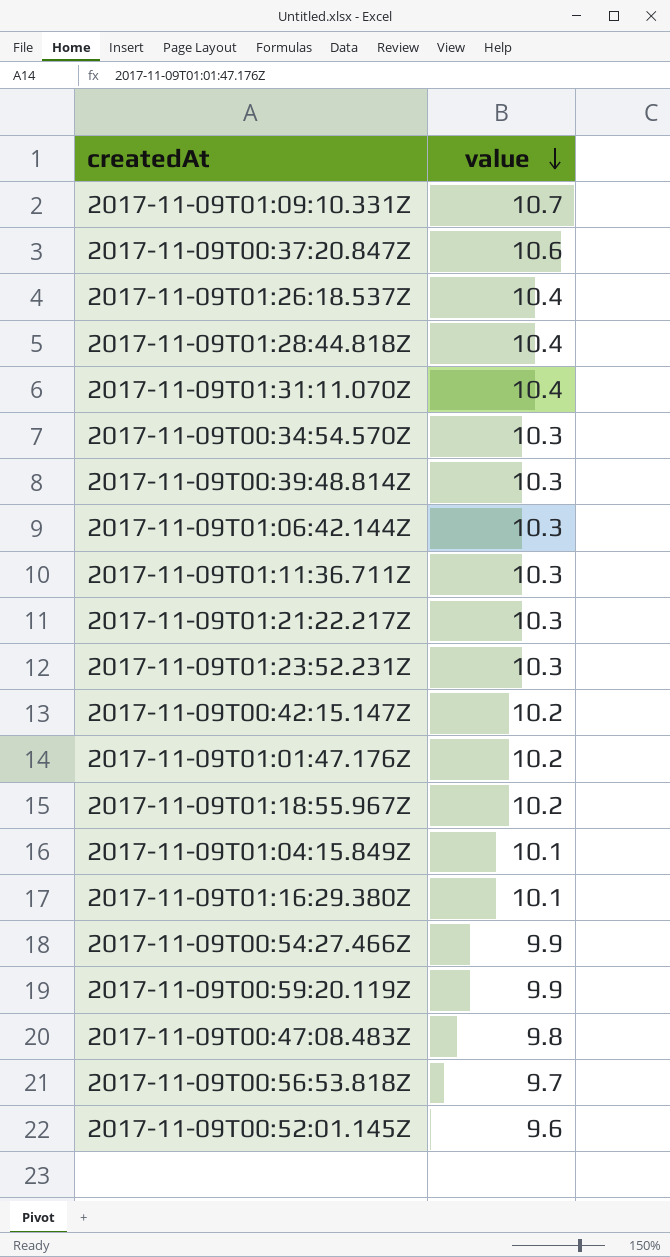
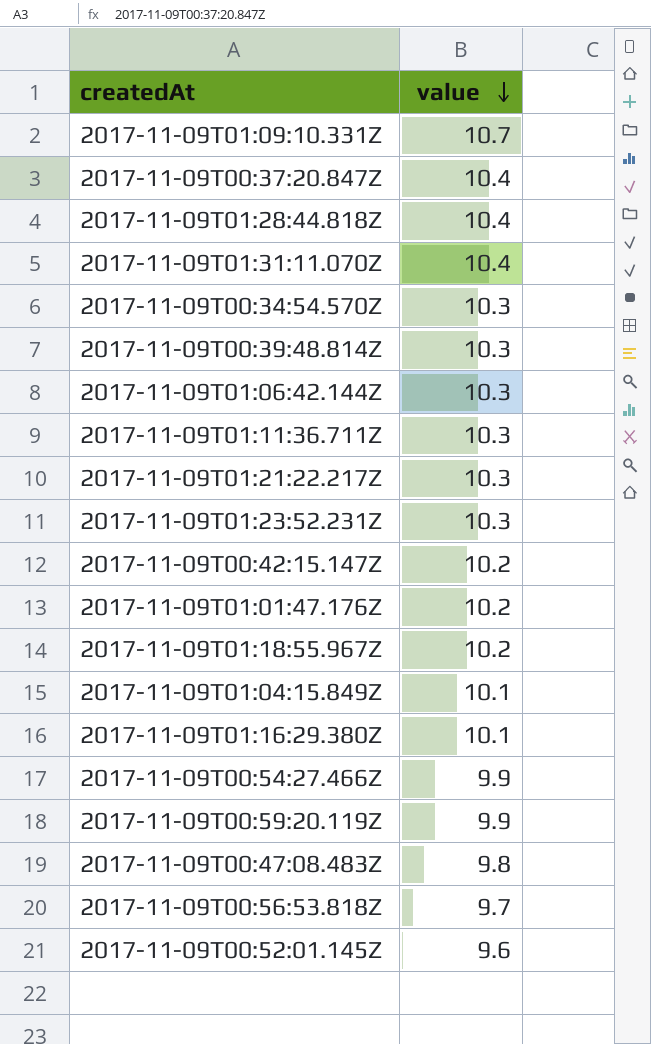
row 2017-11-09T01:26:18.537Z: 10.4 -> none
2017-11-09T00:37:20.847Z | value: 10.6 -> 10.4

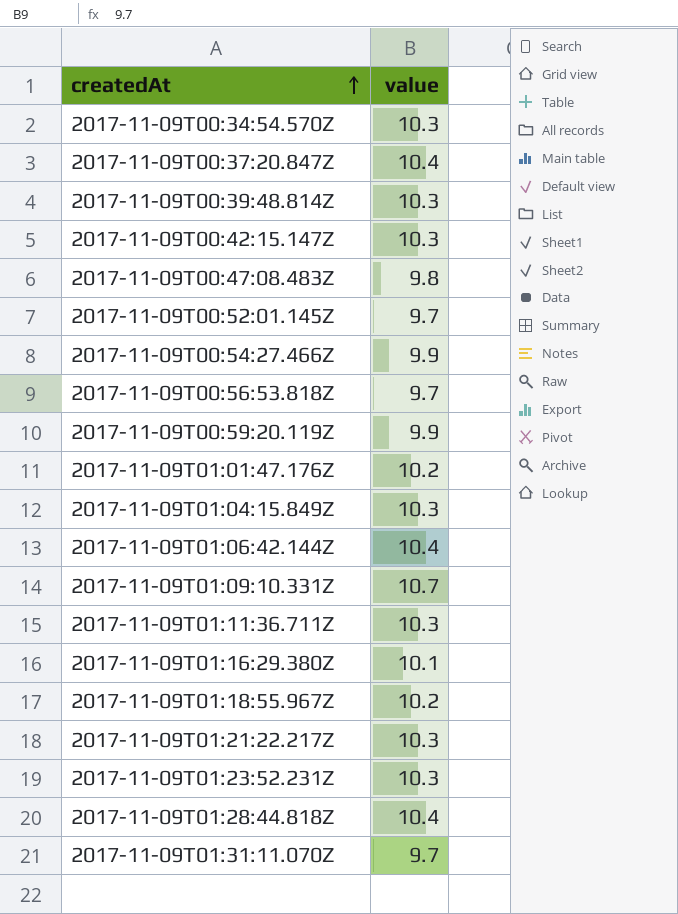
row order: value descending -> createdAt ascending
2017-11-09T00:42:15.147Z | value: 10.2 -> 10.3
2017-11-09T00:52:01.145Z | value: 9.6 -> 9.7
2017-11-09T01:04:15.849Z | value: 10.1 -> 10.3
2017-11-09T01:06:42.144Z | value: 10.3 -> 10.4
2017-11-09T01:31:11.070Z | value: 10.4 -> 9.7

